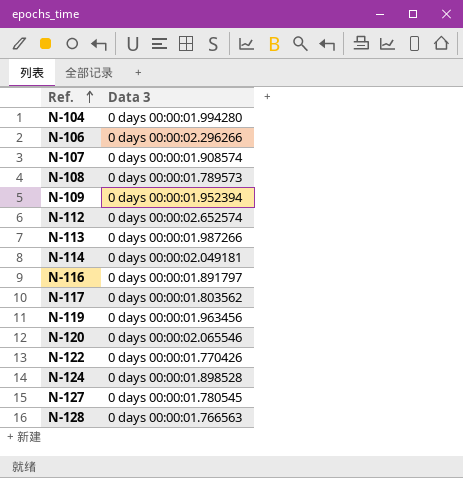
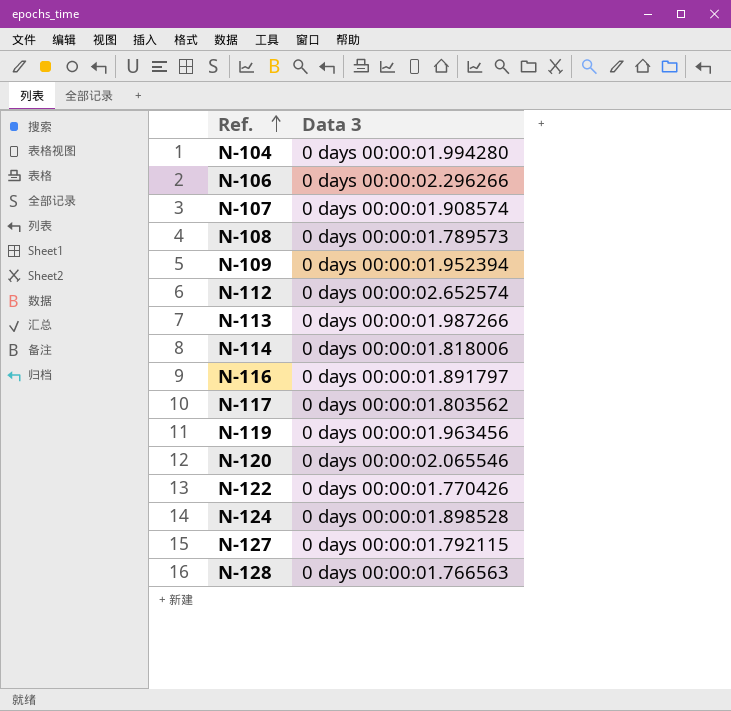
N-114 | Data 3: 0 days 00:00:02.049181 -> 0 days 00:00:01.818006
N-127 | Data 3: 0 days 00:00:01.780545 -> 0 days 00:00:01.792115

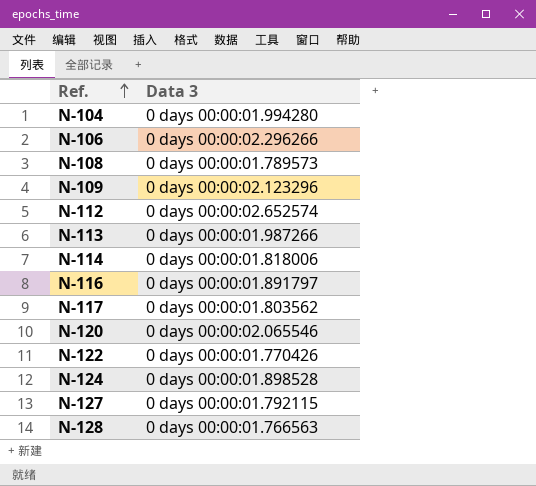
row N-107: 0 days 00:00:01.908574 -> none
row N-119: 0 days 00:00:01.963456 -> none
N-109 | Data 3: 0 days 00:00:01.952394 -> 0 days 00:00:02.123296

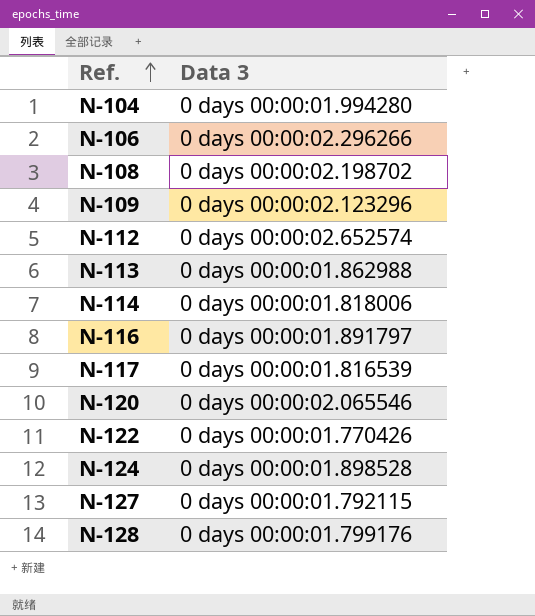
N-108 | Data 3: 0 days 00:00:01.789573 -> 0 days 00:00:02.198702
N-113 | Data 3: 0 days 00:00:01.987266 -> 0 days 00:00:01.862988
N-117 | Data 3: 0 days 00:00:01.803562 -> 0 days 00:00:01.816539
N-128 | Data 3: 0 days 00:00:01.766563 -> 0 days 00:00:01.799176

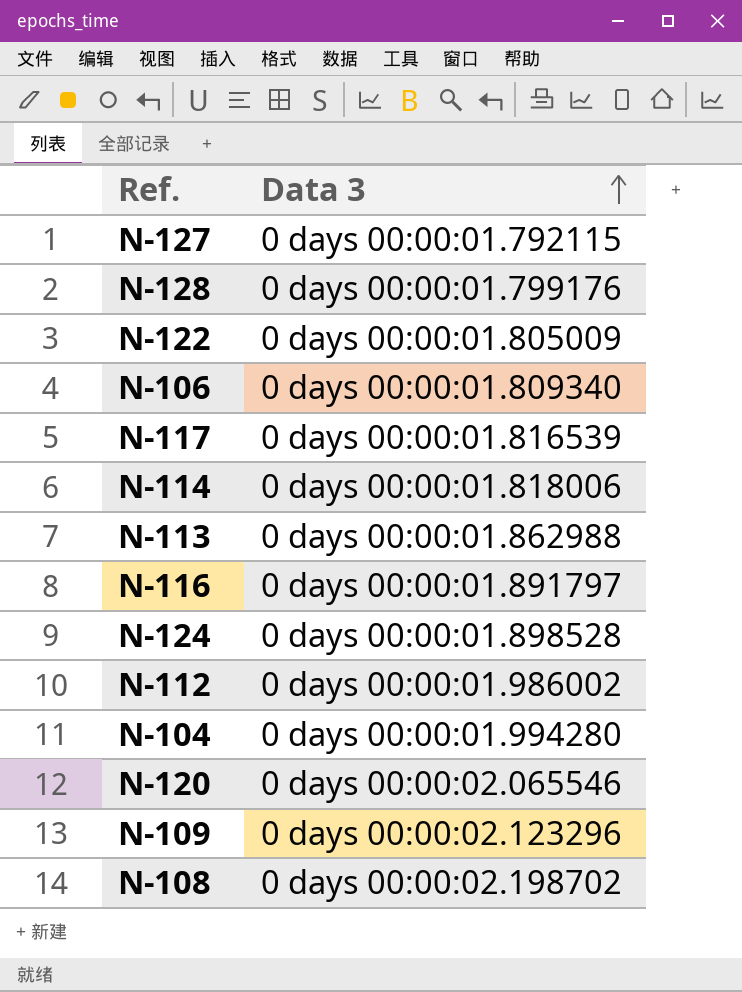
row order: Ref. ascending -> Data 3 ascending
N-122 | Data 3: 0 days 00:00:01.770426 -> 0 days 00:00:01.805009
N-106 | Data 3: 0 days 00:00:02.296266 -> 0 days 00:00:01.809340
N-112 | Data 3: 0 days 00:00:02.652574 -> 0 days 00:00:01.986002

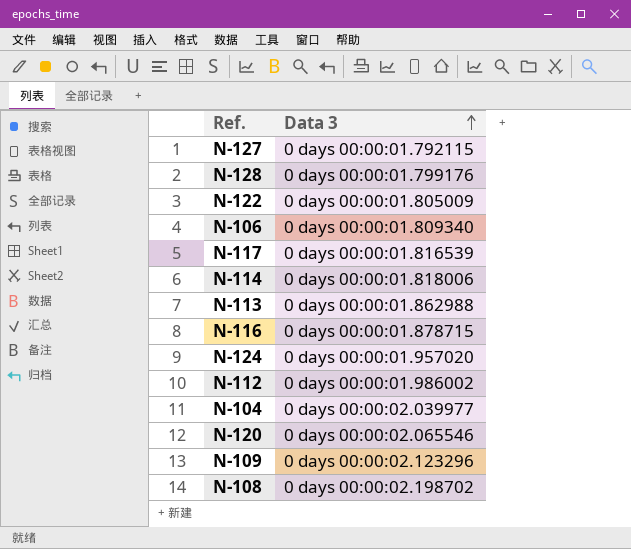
N-116 | Data 3: 0 days 00:00:01.891797 -> 0 days 00:00:01.878715
N-124 | Data 3: 0 days 00:00:01.898528 -> 0 days 00:00:01.957020
N-104 | Data 3: 0 days 00:00:01.994280 -> 0 days 00:00:02.039977

